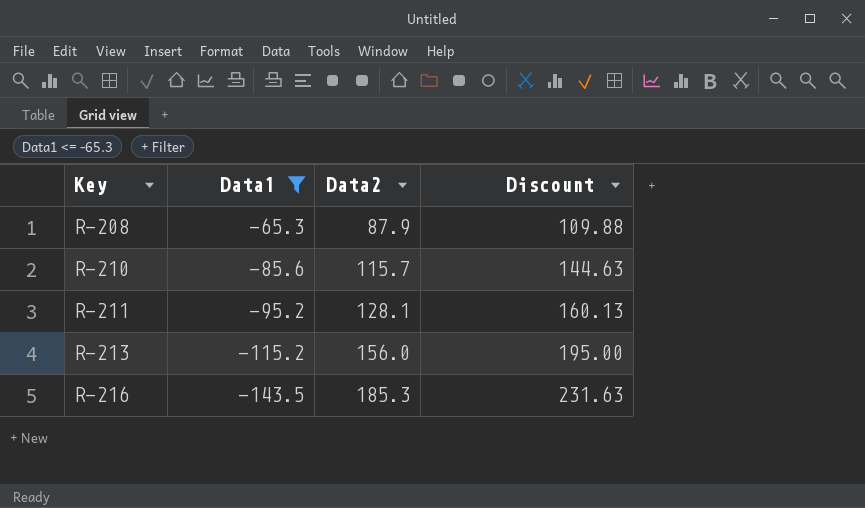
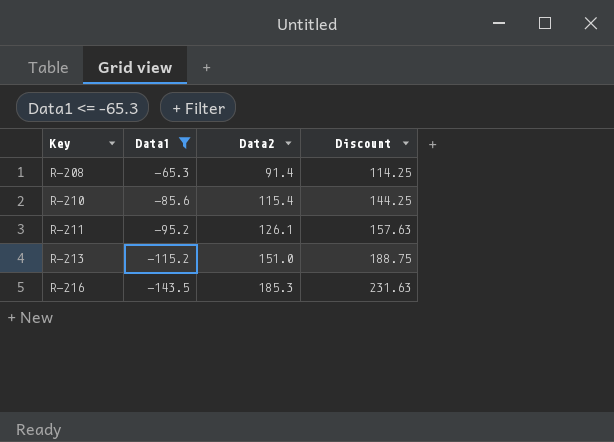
R-208 | Data2: 87.9 -> 91.4
R-208 | Discount: 109.88 -> 114.25
R-210 | Data2: 115.7 -> 115.4
R-210 | Discount: 144.63 -> 144.25
R-211 | Data2: 128.1 -> 126.1
R-211 | Discount: 160.13 -> 157.63
R-213 | Data2: 156.0 -> 151.0
R-213 | Discount: 195.00 -> 188.75

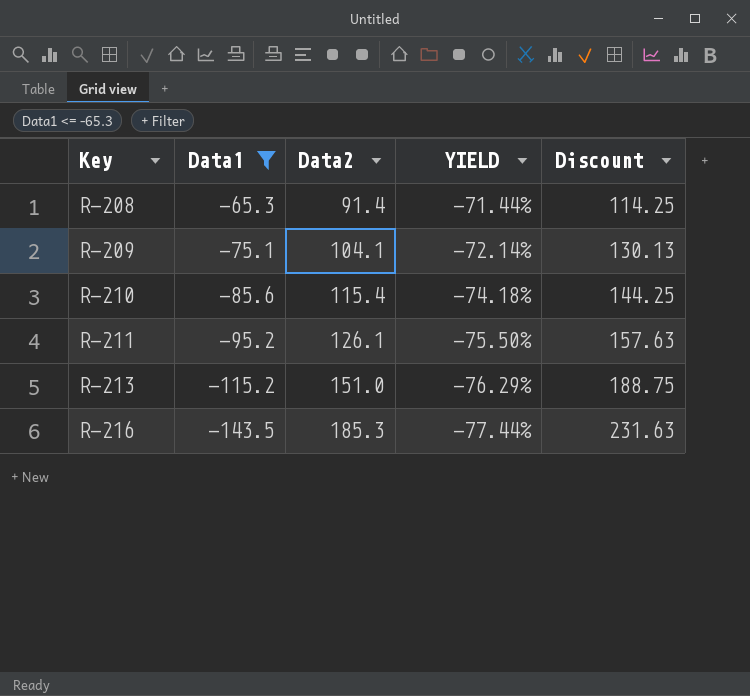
column YIELD | formula: none -> [Data1] / [Data2]
row R-209: none -> -75.1 | 104.1 | -72.14% | 130.13

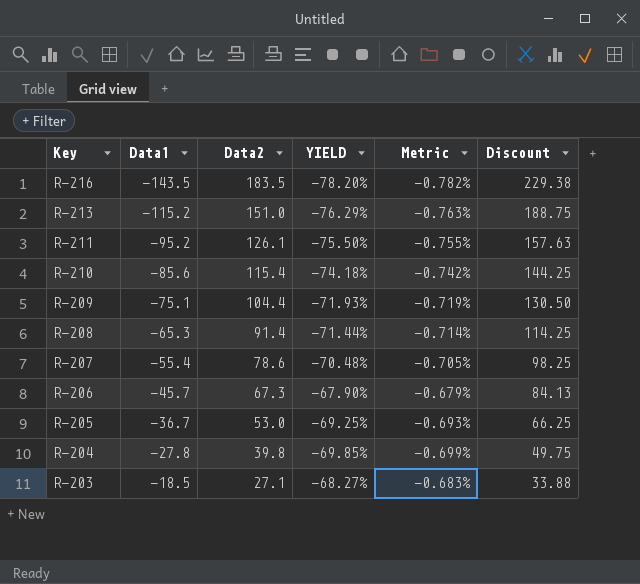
filter: Data1 <= -65.3 -> none
row order: Key ascending -> Key descending
column Metric | formula: none -> [YIELD] * 0.01
R-216 | Data2: 185.3 -> 183.5
R-216 | YIELD: -77.44% -> -78.20%
R-216 | Discount: 231.63 -> 229.38
R-209 | Data2: 104.1 -> 104.4
R-209 | YIELD: -72.14% -> -71.93%
R-209 | Discount: 130.13 -> 130.50

